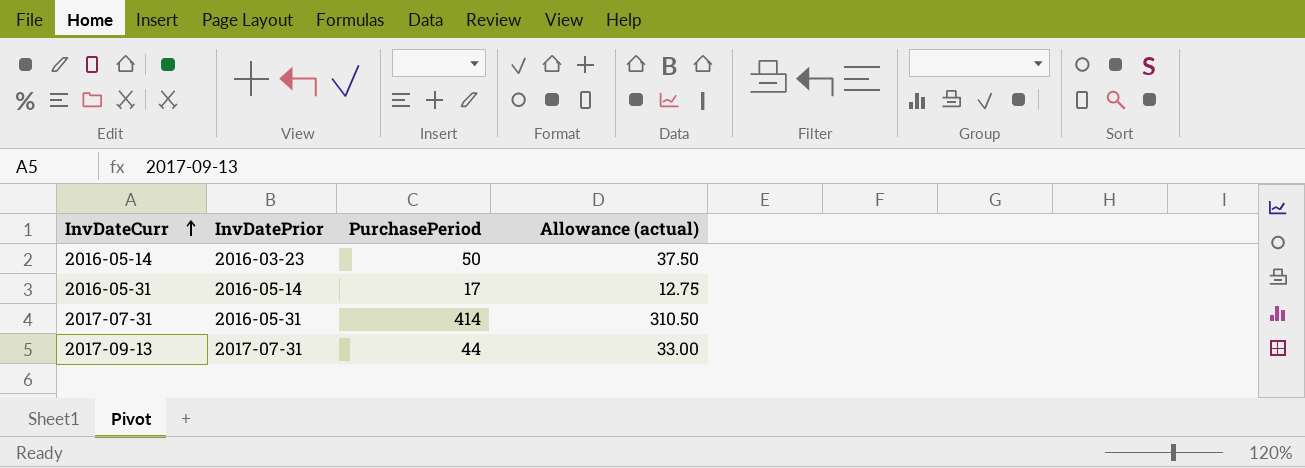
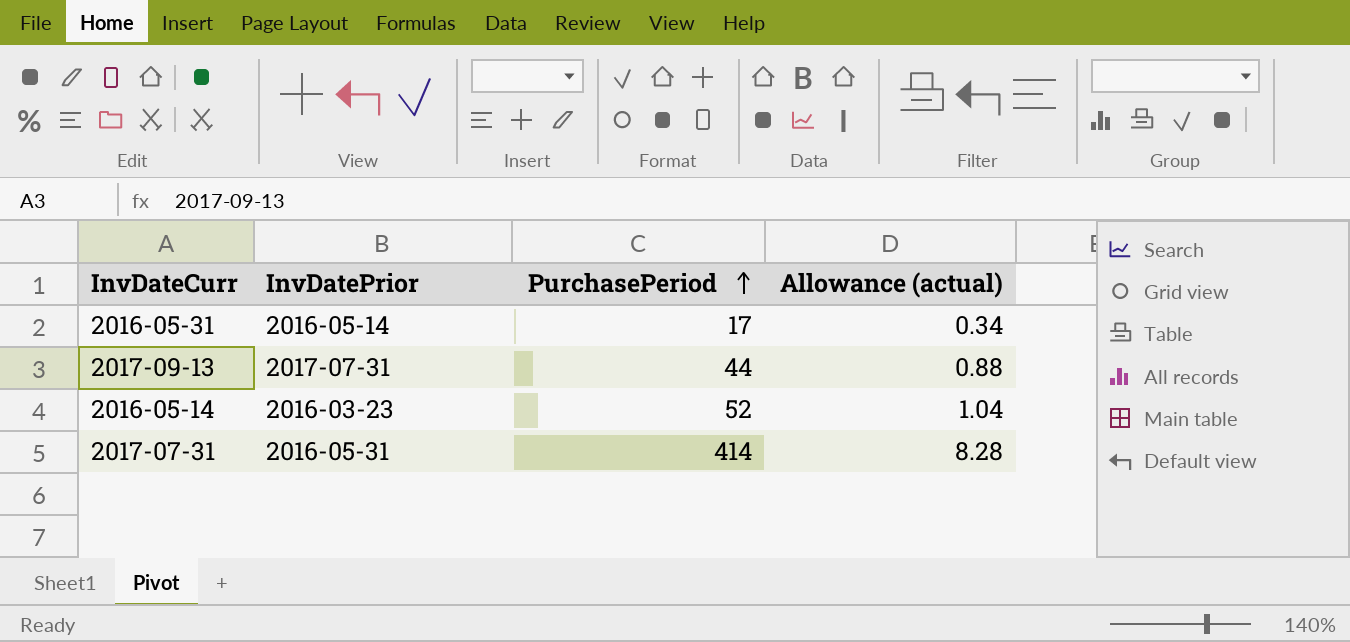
row order: InvDateCurr ascending -> PurchasePeriod ascending
column Allowance (actual) | formula: [PurchasePeriod] * 0.75 -> [PurchasePeriod] * 0.02
2016-05-14 | PurchasePeriod: 50 -> 52

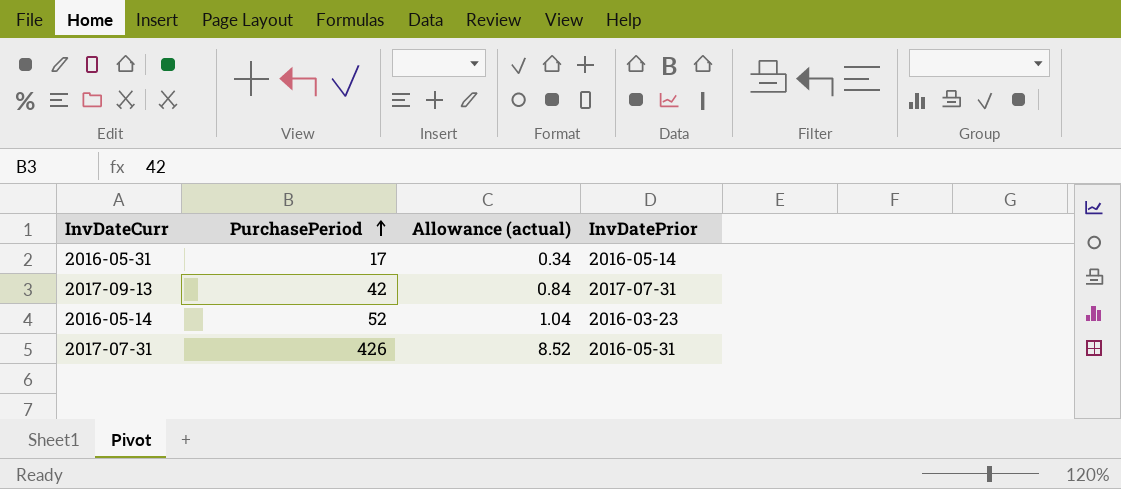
column InvDatePrior | position: 2 -> 4
2017-09-13 | PurchasePeriod: 44 -> 42
2017-09-13 | Allowance (actual): 0.88 -> 0.84
2017-07-31 | PurchasePeriod: 414 -> 426
2017-07-31 | Allowance (actual): 8.28 -> 8.52

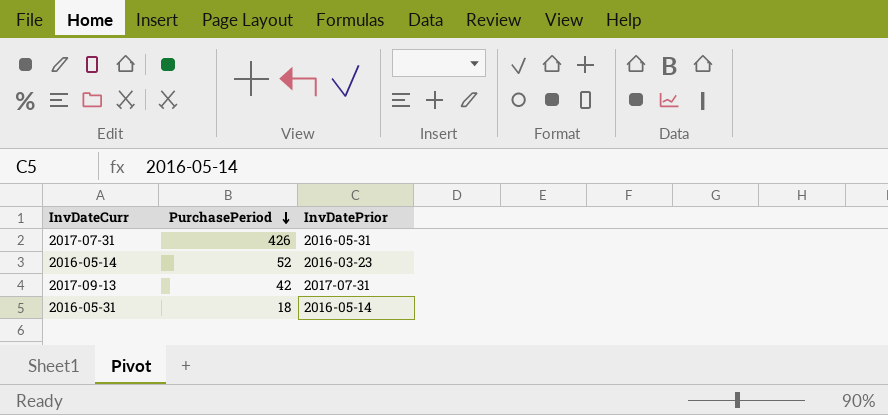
row order: PurchasePeriod ascending -> PurchasePeriod descending
column Allowance (actual) | formula: [PurchasePeriod] * 0.02 -> none
2016-05-31 | PurchasePeriod: 17 -> 18

